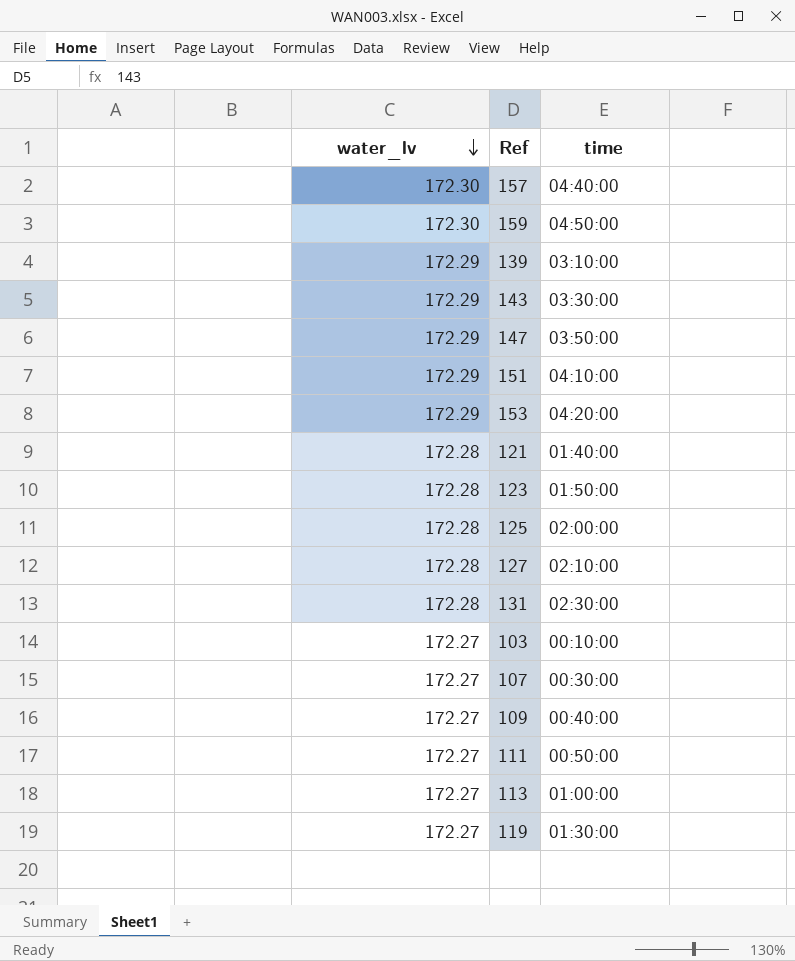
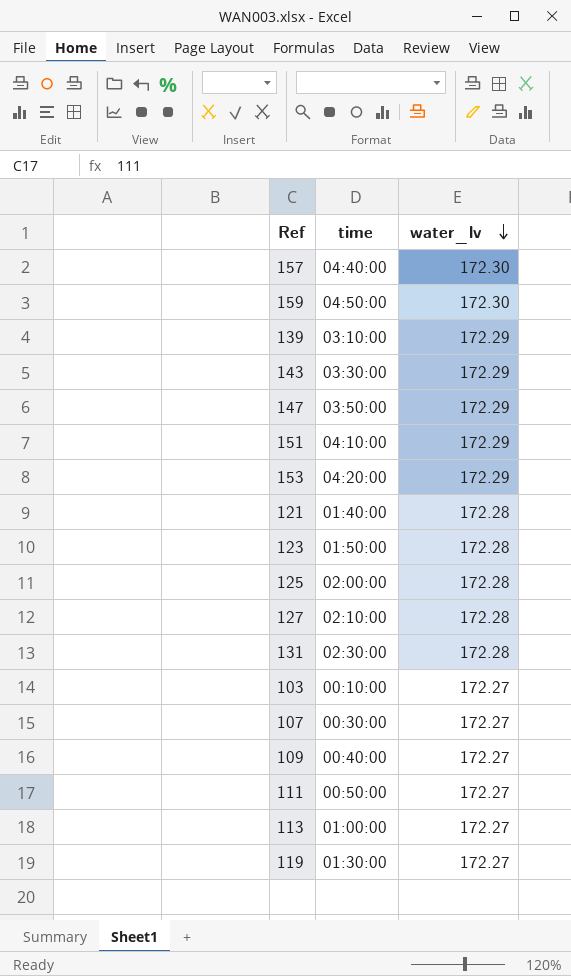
column water_lv | position: 1 -> 3

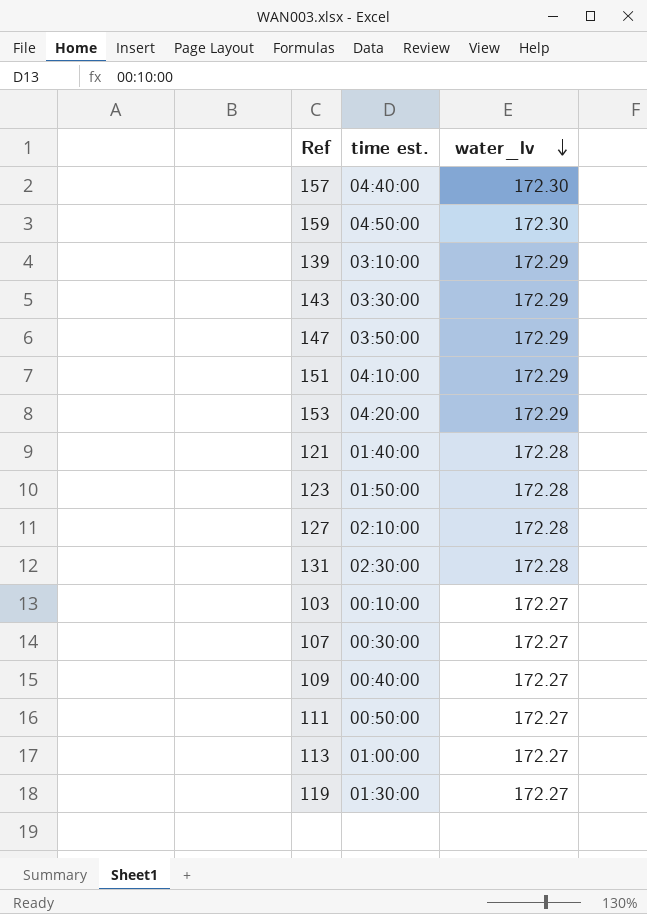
column name: time -> time est.
row 125: 02:00:00 | 172.28 -> none

